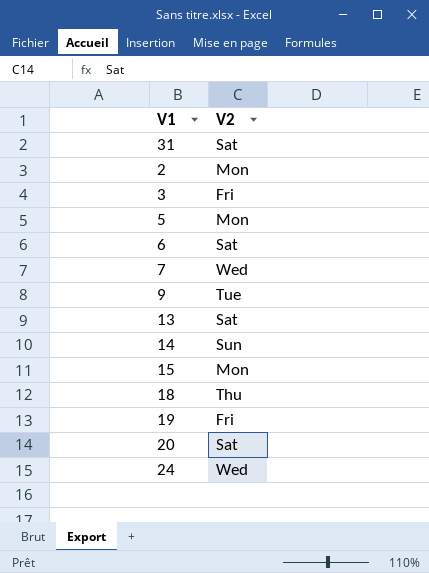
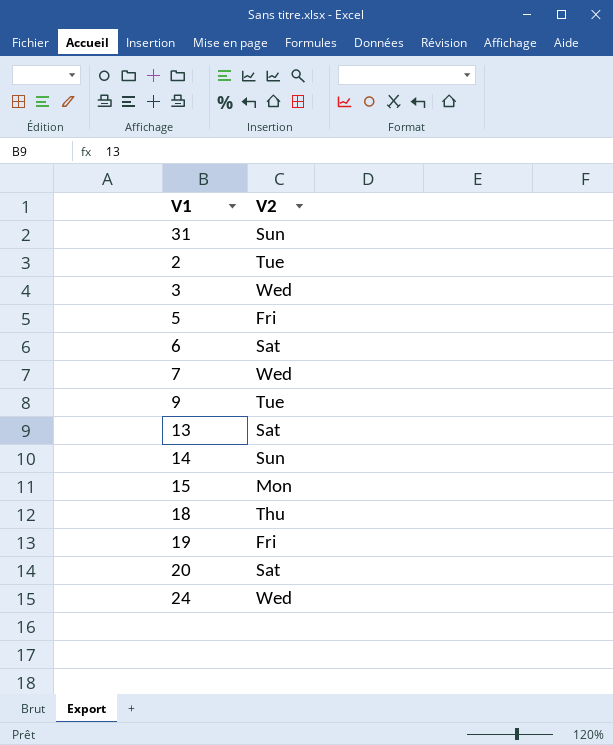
31 | V2: Sat -> Sun
2 | V2: Mon -> Tue
3 | V2: Fri -> Wed
5 | V2: Mon -> Fri

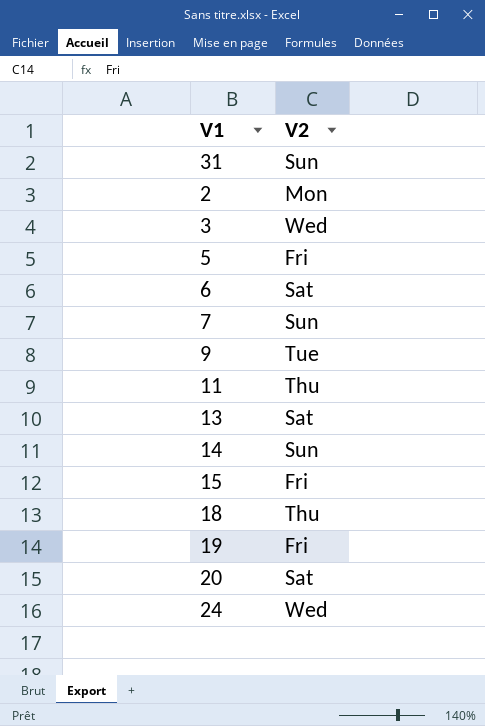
2 | V2: Tue -> Mon
7 | V2: Wed -> Sun
row 11: none -> Thu
15 | V2: Mon -> Fri

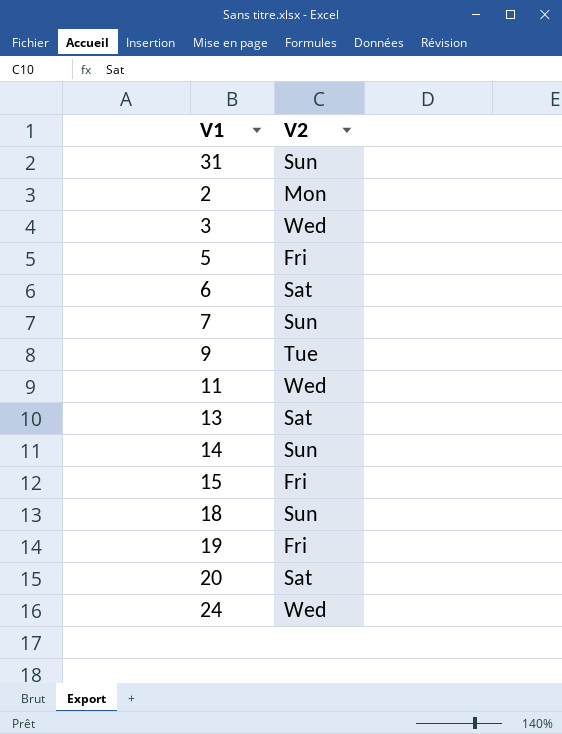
11 | V2: Thu -> Wed
18 | V2: Thu -> Sun

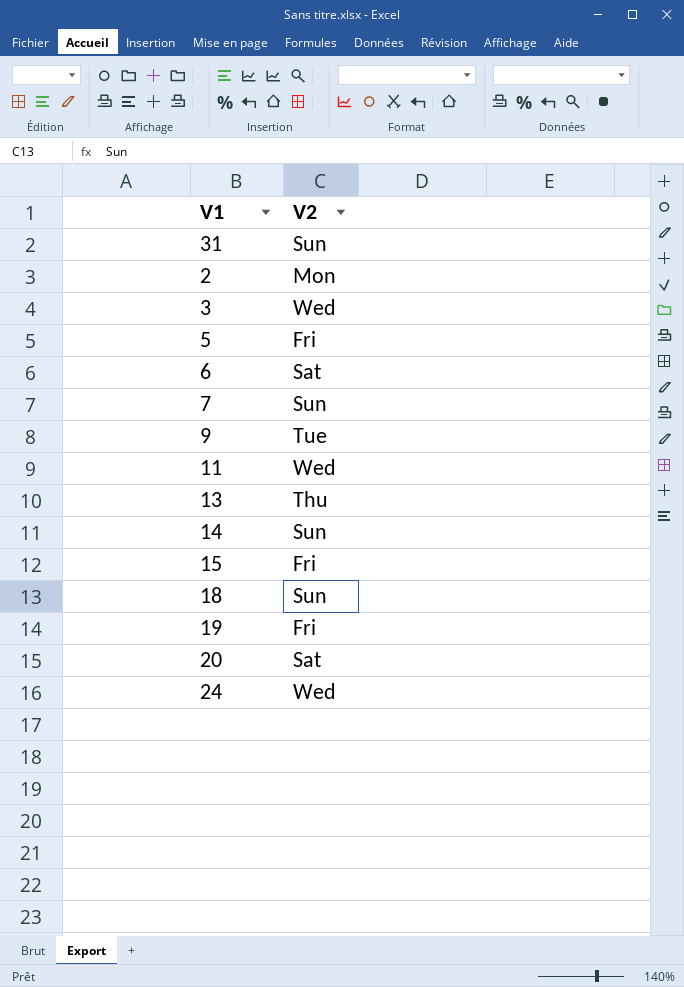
13 | V2: Sat -> Thu

